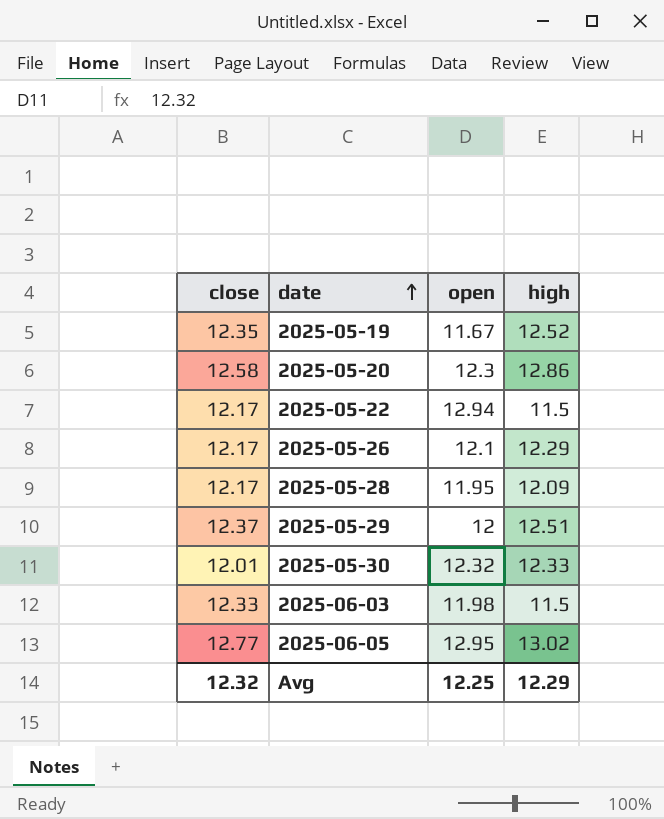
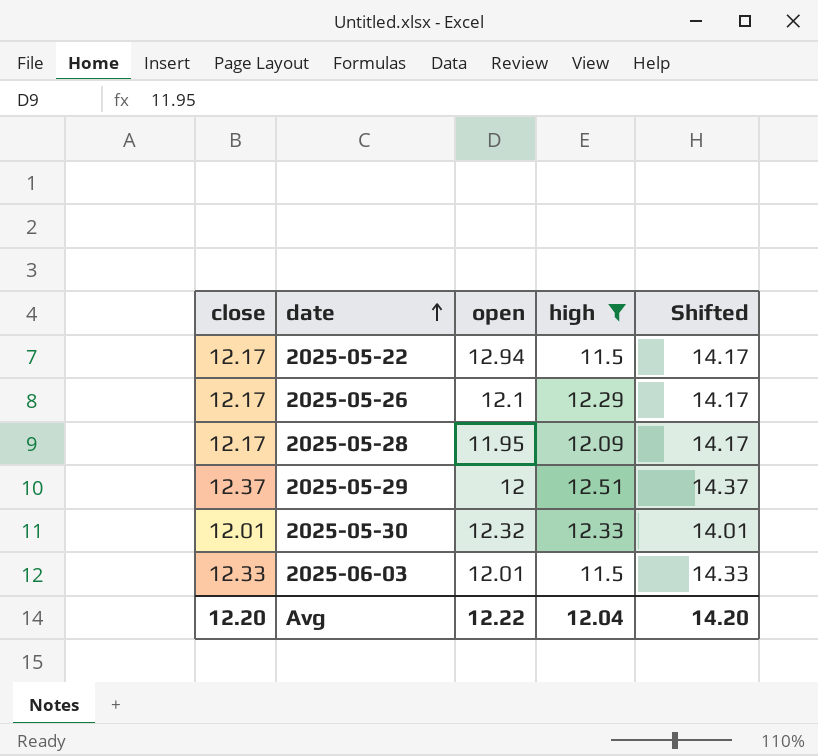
filter: none -> high <= 12.51
column Shifted | formula: none -> [close] + 2
2025-06-03 | open: 11.98 -> 12.01
Avg | close: 12.32 -> 12.20
Avg | open: 12.25 -> 12.22
Avg | high: 12.29 -> 12.04

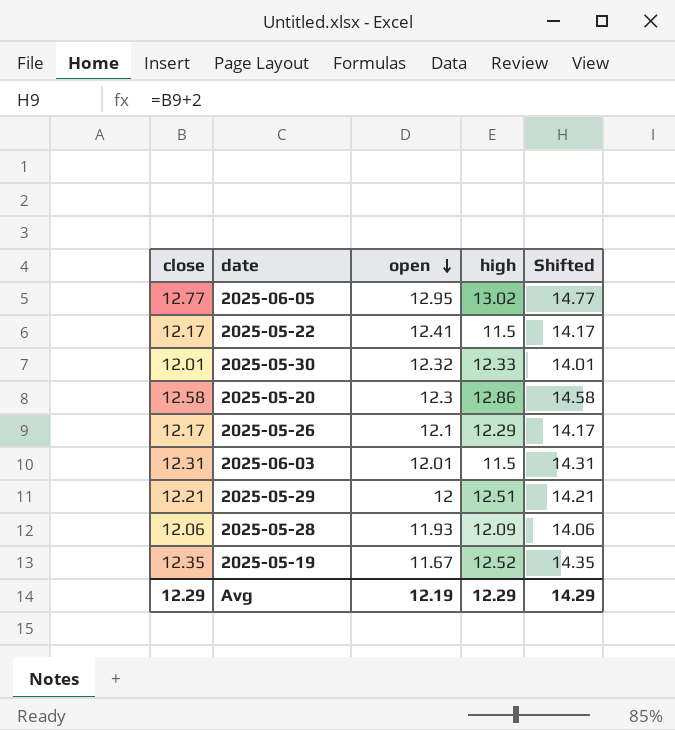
filter: high <= 12.51 -> none
row order: date ascending -> open descending
2025-05-22 | open: 12.94 -> 12.41
2025-06-03 | close: 12.33 -> 12.31
2025-06-03 | Shifted: 14.33 -> 14.31
2025-05-29 | close: 12.37 -> 12.21
2025-05-29 | Shifted: 14.37 -> 14.21
2025-05-28 | close: 12.17 -> 12.06
2025-05-28 | open: 11.95 -> 11.93
2025-05-28 | Shifted: 14.17 -> 14.06
Avg | close: 12.20 -> 12.29
Avg | open: 12.22 -> 12.19
Avg | high: 12.04 -> 12.29
Avg | Shifted: 14.20 -> 14.29

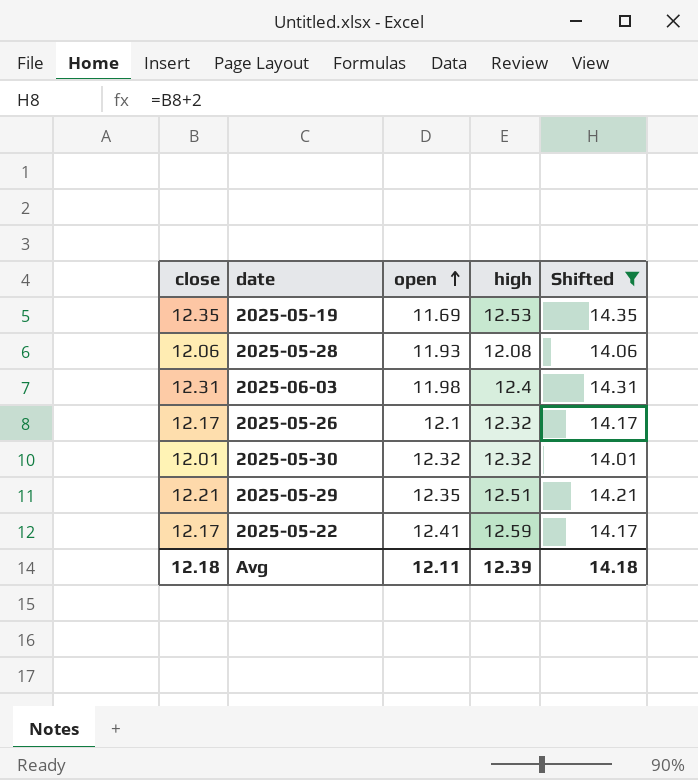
filter: none -> Shifted <= 14.35
row order: open descending -> open ascending
2025-05-19 | open: 11.67 -> 11.69
2025-05-19 | high: 12.52 -> 12.53
2025-05-28 | high: 12.09 -> 12.08
2025-06-03 | open: 12.01 -> 11.98
2025-06-03 | high: 11.5 -> 12.4
2025-05-26 | high: 12.29 -> 12.32
2025-05-30 | high: 12.33 -> 12.32
2025-05-29 | open: 12 -> 12.35
2025-05-22 | high: 11.5 -> 12.59
Avg | close: 12.29 -> 12.18
Avg | open: 12.19 -> 12.11
Avg | high: 12.29 -> 12.39
Avg | Shifted: 14.29 -> 14.18

